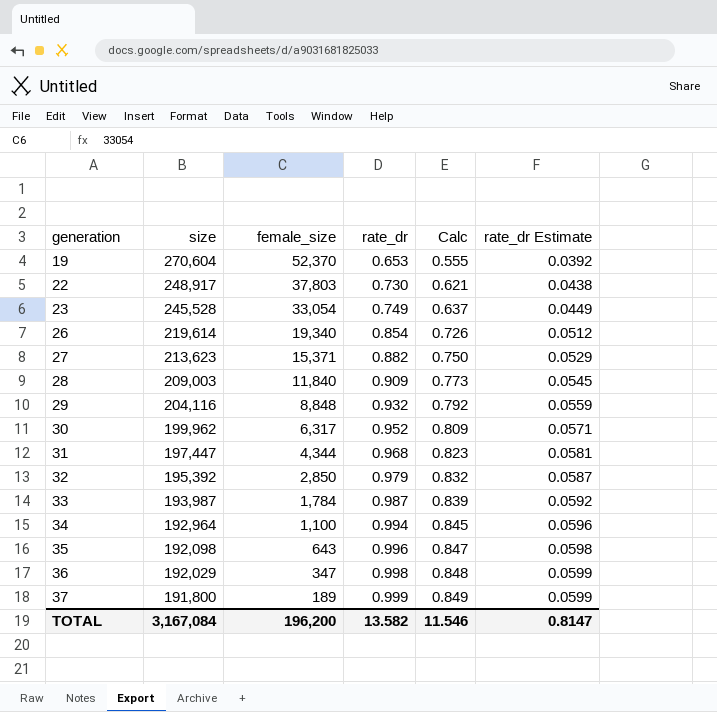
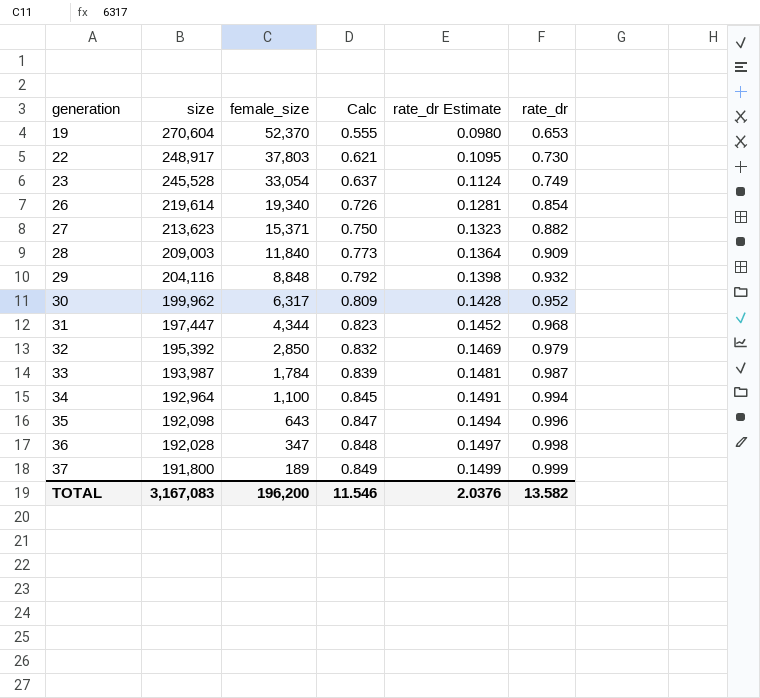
column rate_dr Estimate | formula: [rate_dr] * 0.06 -> [rate_dr] * 0.15
column rate_dr | position: 4 -> 6
36 | size: 192,029 -> 192,028
TOTAL | size: 3,167,084 -> 3,167,083
TOTAL | rate_dr Estimate: 0.8147 -> 2.0376

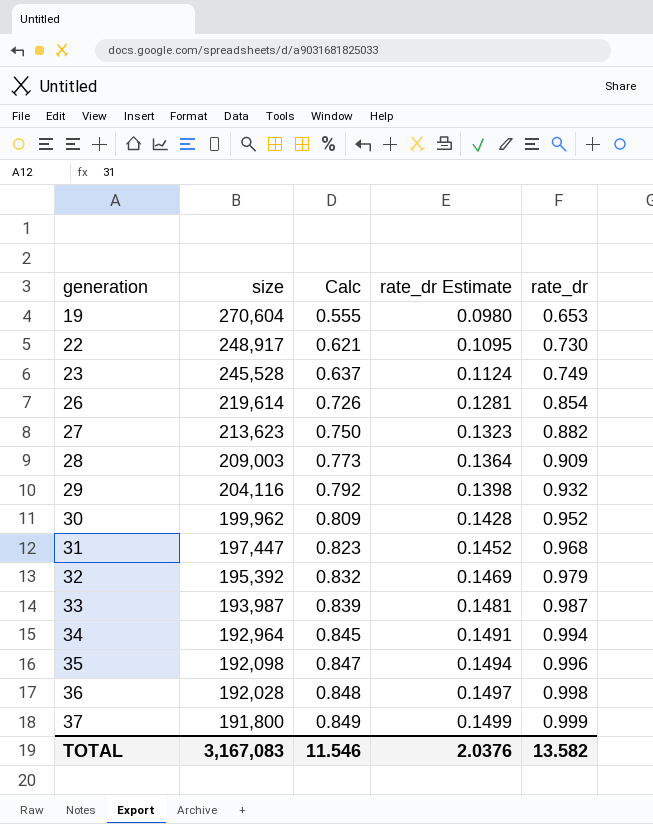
column female_size | position: 3 -> none

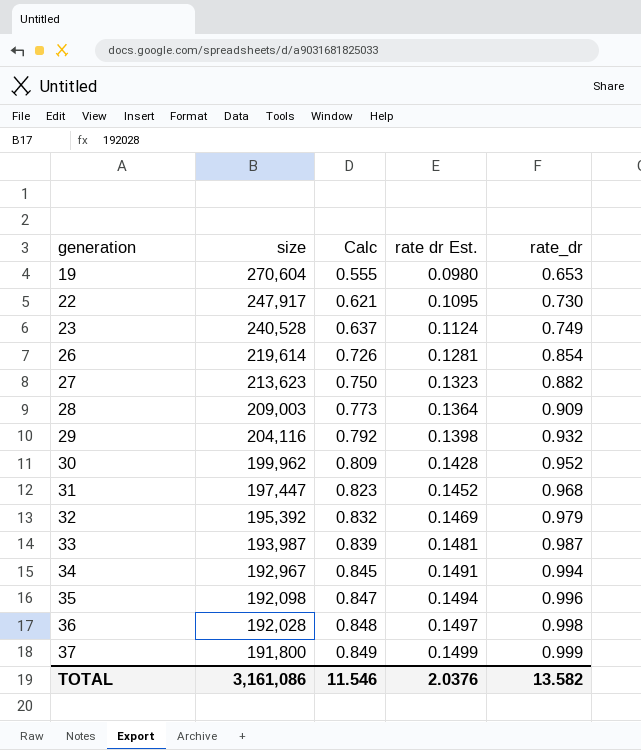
column name: rate_dr Estimate -> rate dr Est.
22 | size: 248,917 -> 247,917
23 | size: 245,528 -> 240,528
34 | size: 192,964 -> 192,967
TOTAL | size: 3,167,083 -> 3,161,086

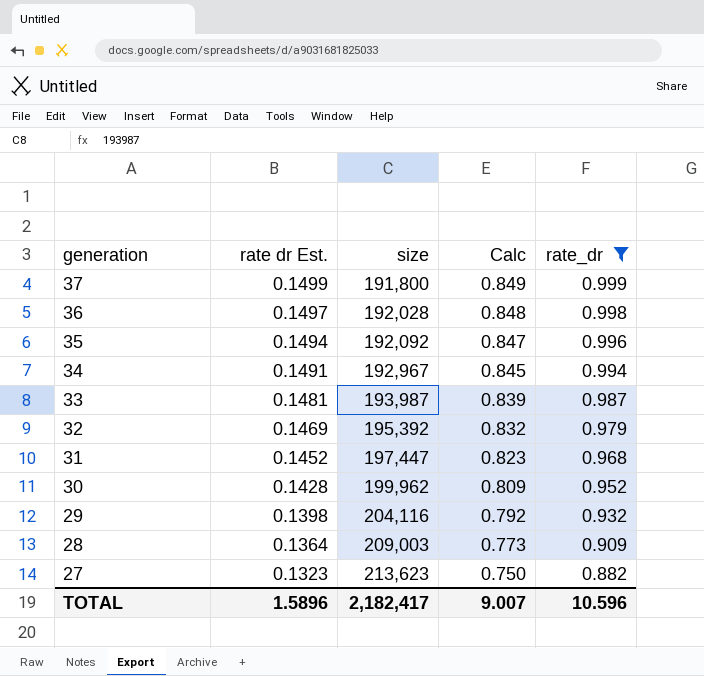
filter: none -> rate_dr >= 0.882
row order: generation ascending -> generation descending
column rate dr Est. | position: 4 -> 2
35 | size: 192,098 -> 192,092
TOTAL | rate dr Est.: 2.0376 -> 1.5896
TOTAL | size: 3,161,086 -> 2,182,417
TOTAL | Calc: 11.546 -> 9.007
TOTAL | rate_dr: 13.582 -> 10.596

